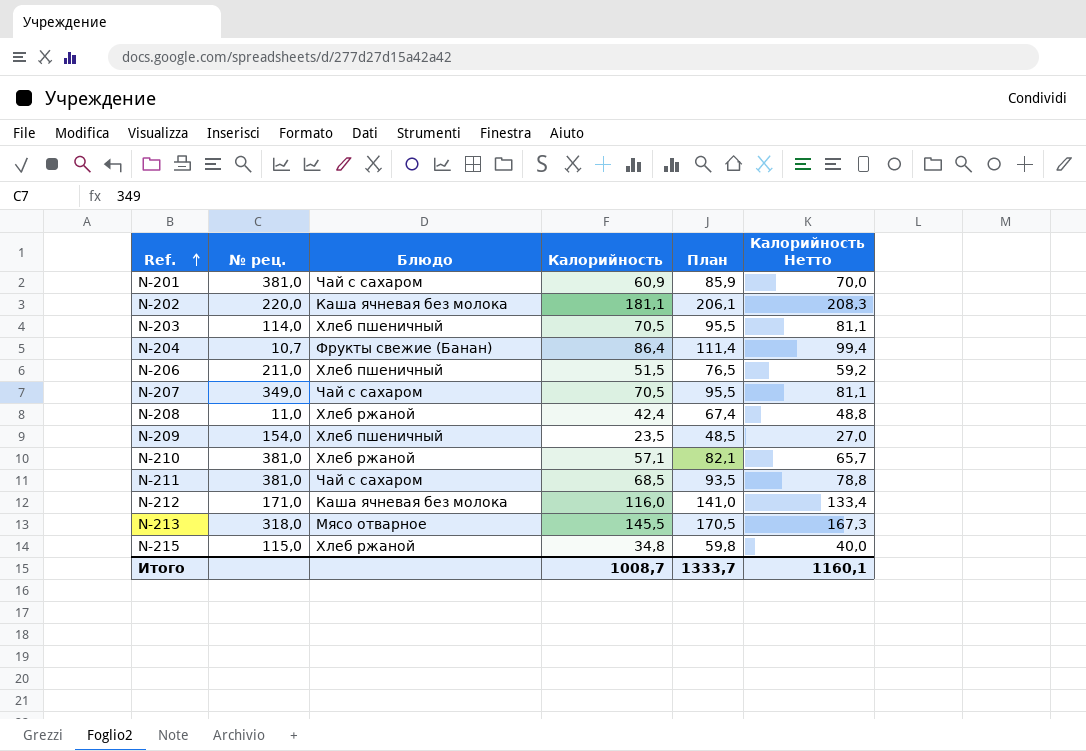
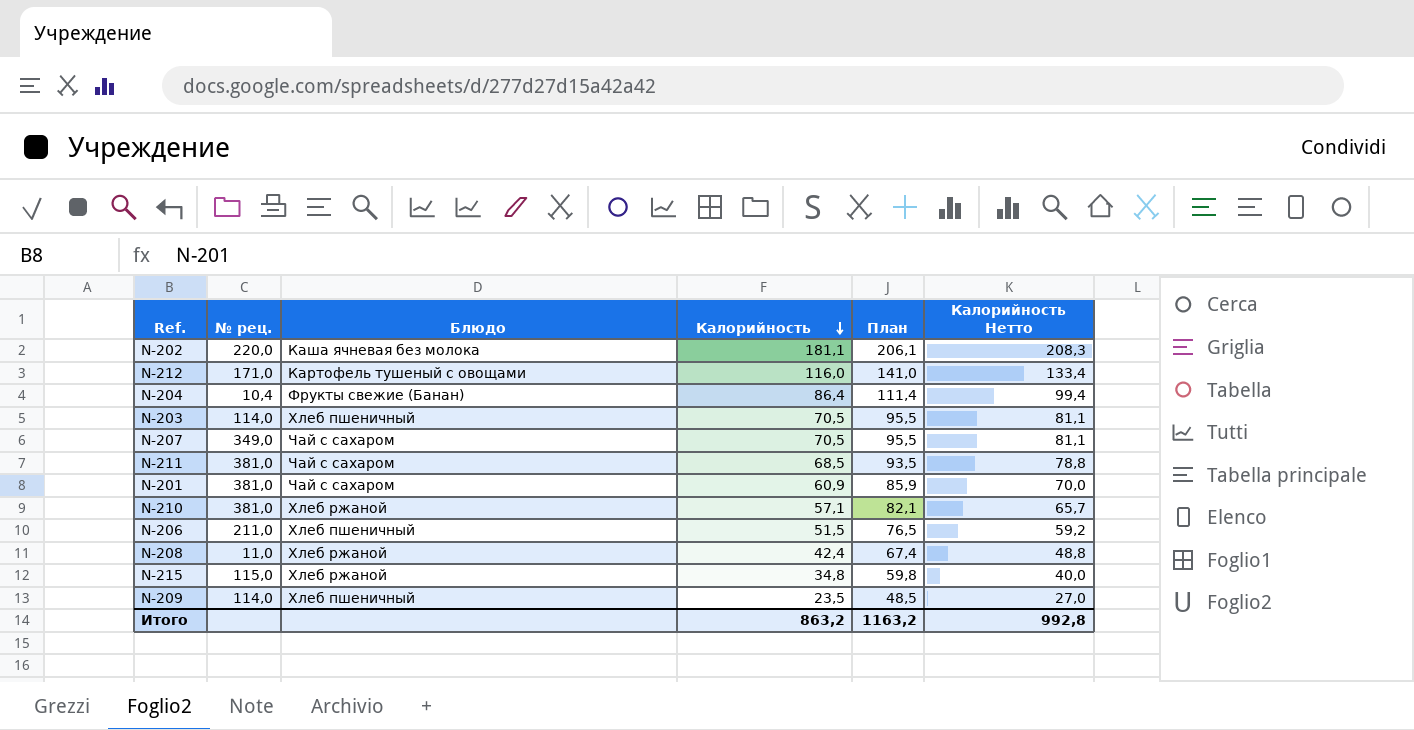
row order: Ref. ascending -> Калорийность descending
row N-213: 318,0 | Мясо отварное | 145,5 | 170,5 | 167,3 -> none
N-212 | Блюдо: Каша ячневая без молока -> Картофель тушеный с овощами
N-204 | № рец.: 10,7 -> 10,4
N-209 | № рец.: 154,0 -> 114,0
Итого | Калорийность: 1008,7 -> 863,2
Итого | План: 1333,7 -> 1163,2
Итого | Калорийность Нетто: 1160,1 -> 992,8

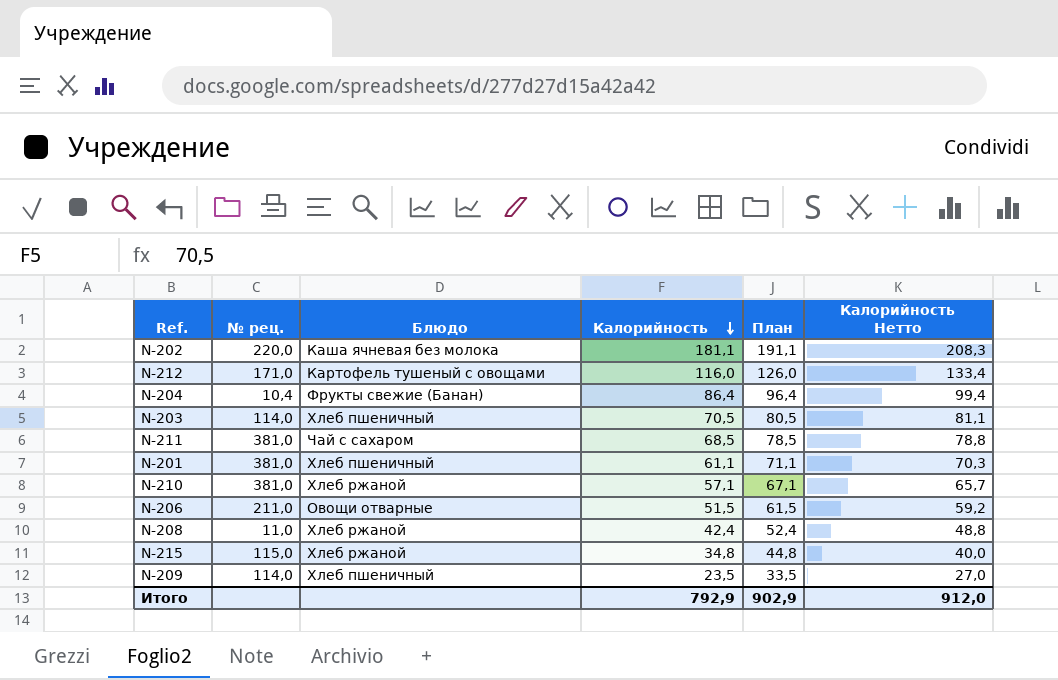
column План | formula: [Калорийность] + 25 -> [Калорийность] + 10
row N-207: 349,0 | Чай с сахаром | 70,5 | 95,5 | 81,1 -> none
N-201 | Блюдо: Чай с сахаром -> Хлеб пшеничный
N-201 | Калорийность: 60,9 -> 61,1
N-201 | Калорийность Нетто: 70,0 -> 70,3
N-206 | Блюдо: Хлеб пшеничный -> Овощи отварные
Итого | Калорийность: 863,2 -> 792,9
Итого | План: 1163,2 -> 902,9
Итого | Калорийность Нетто: 992,8 -> 912,0

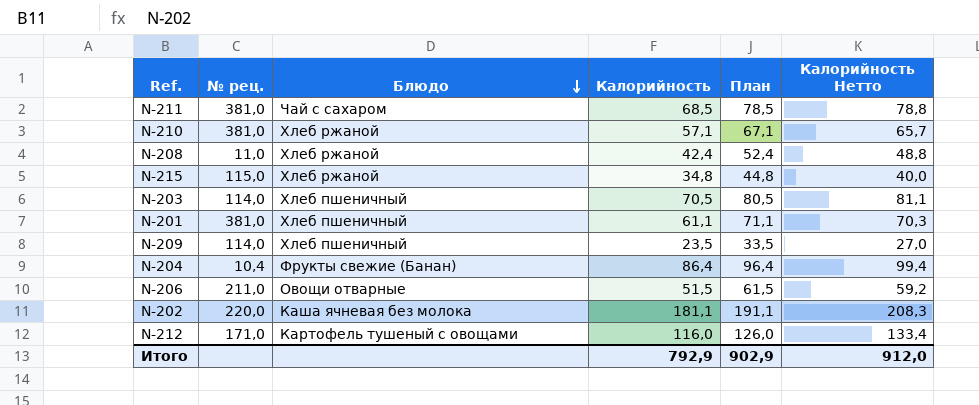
row order: Калорийность descending -> Блюдо descending

